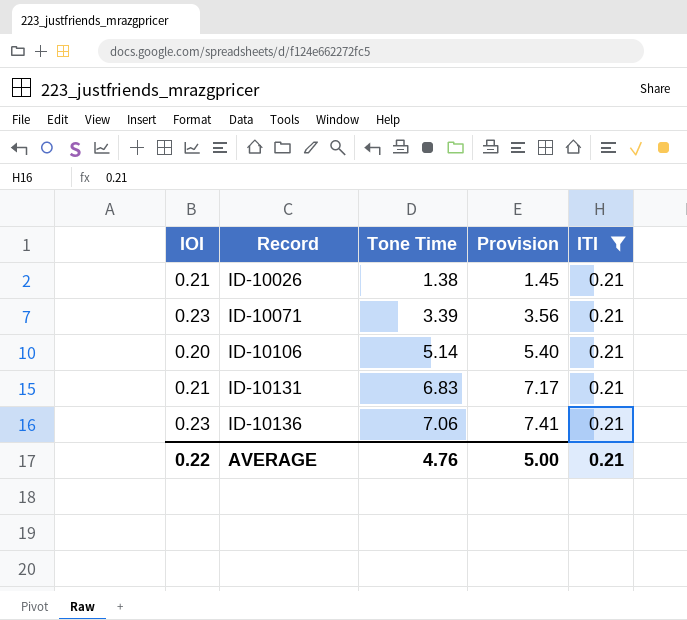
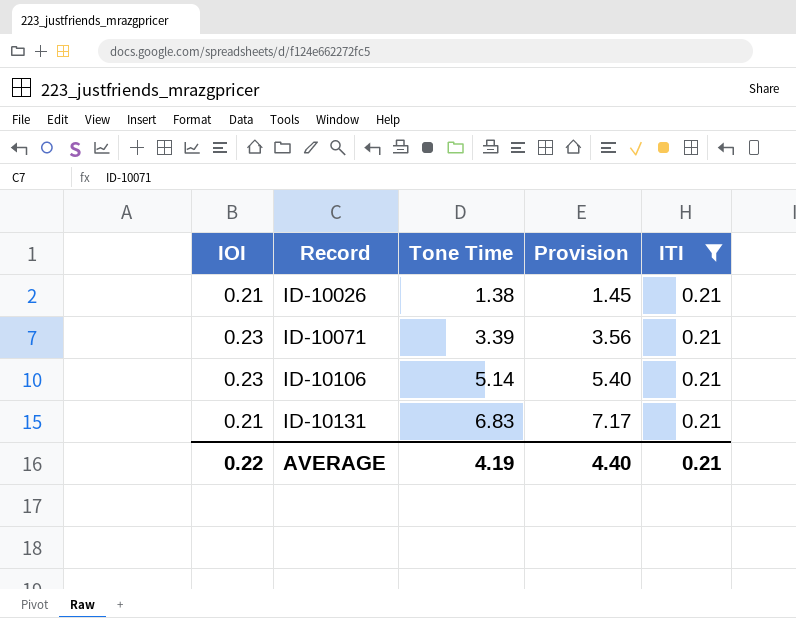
row ID-10136: 0.23 | 7.06 | 7.41 | 0.21 -> none
ID-10106 | IOI: 0.20 -> 0.23
AVERAGE | Tone Time: 4.76 -> 4.19
AVERAGE | Provision: 5.00 -> 4.40

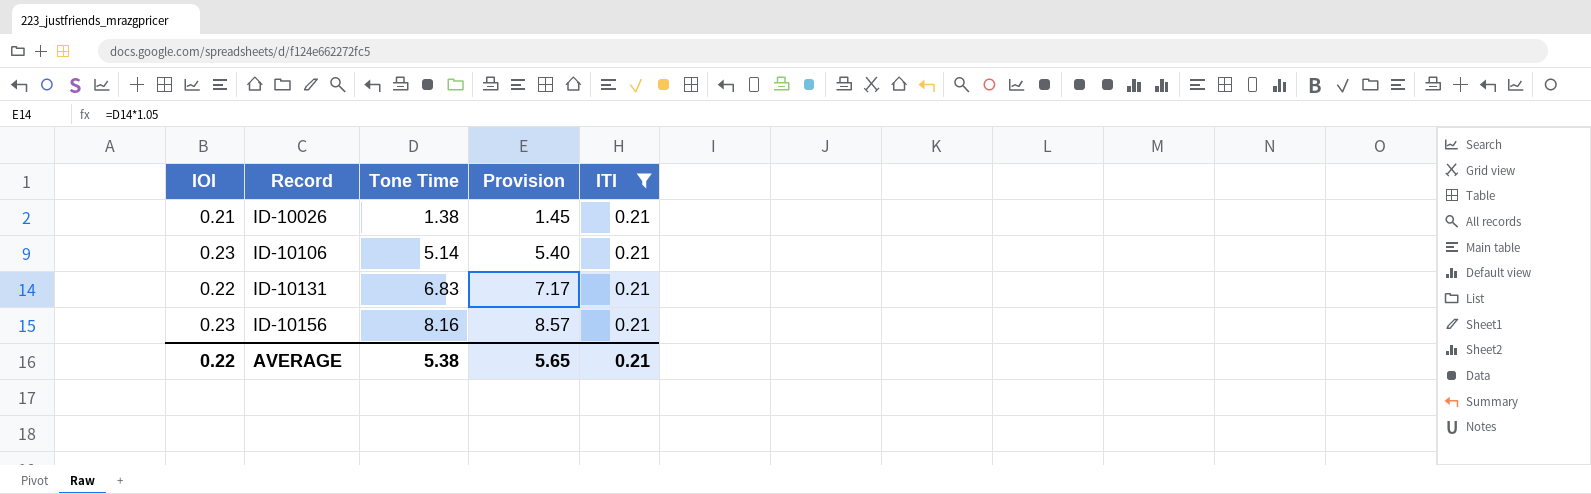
row ID-10071: 0.23 | 3.39 | 3.56 | 0.21 -> none
ID-10131 | IOI: 0.21 -> 0.22
row ID-10156: none -> 0.23 | 8.16 | 8.57 | 0.21
AVERAGE | Tone Time: 4.19 -> 5.38
AVERAGE | Provision: 4.40 -> 5.65

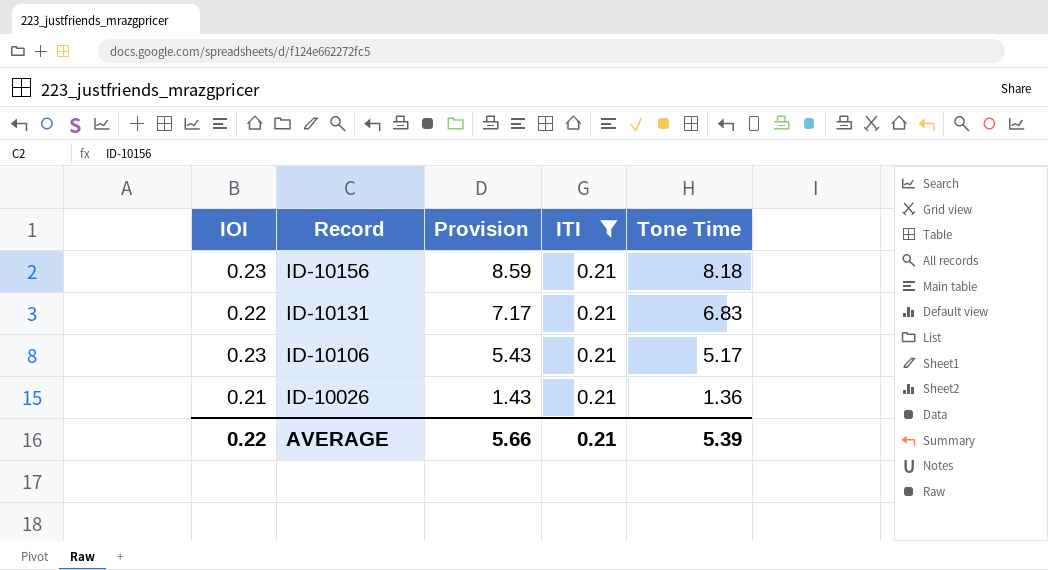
row order: Record ascending -> Record descending
column Tone Time | position: 3 -> 5
ID-10156 | Provision: 8.57 -> 8.59
ID-10156 | Tone Time: 8.16 -> 8.18
ID-10106 | Provision: 5.40 -> 5.43
ID-10106 | Tone Time: 5.14 -> 5.17
ID-10026 | Provision: 1.45 -> 1.43
ID-10026 | Tone Time: 1.38 -> 1.36
AVERAGE | Provision: 5.65 -> 5.66
AVERAGE | Tone Time: 5.38 -> 5.39

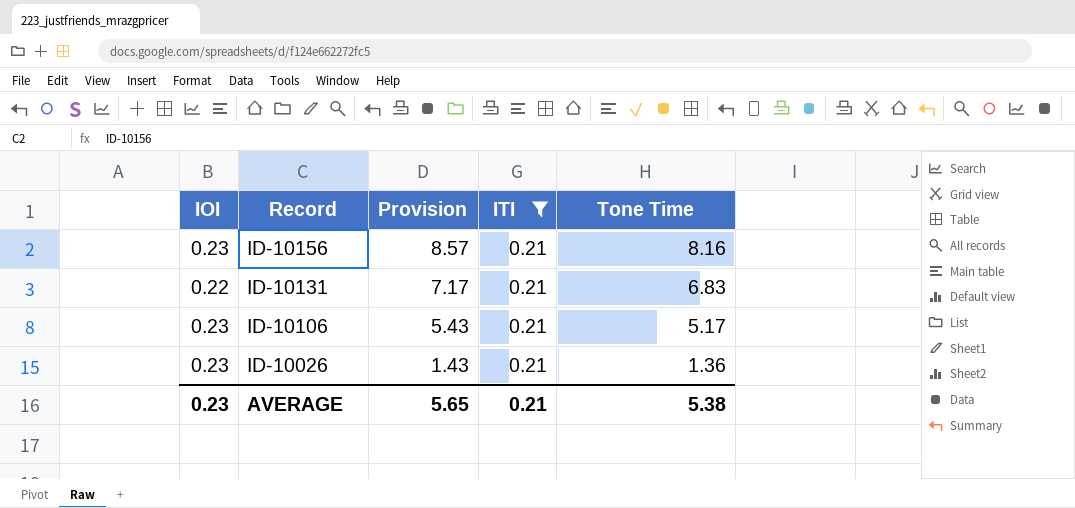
ID-10156 | Provision: 8.59 -> 8.57
ID-10156 | Tone Time: 8.18 -> 8.16
ID-10026 | IOI: 0.21 -> 0.23
AVERAGE | IOI: 0.22 -> 0.23
AVERAGE | Provision: 5.66 -> 5.65
AVERAGE | Tone Time: 5.39 -> 5.38

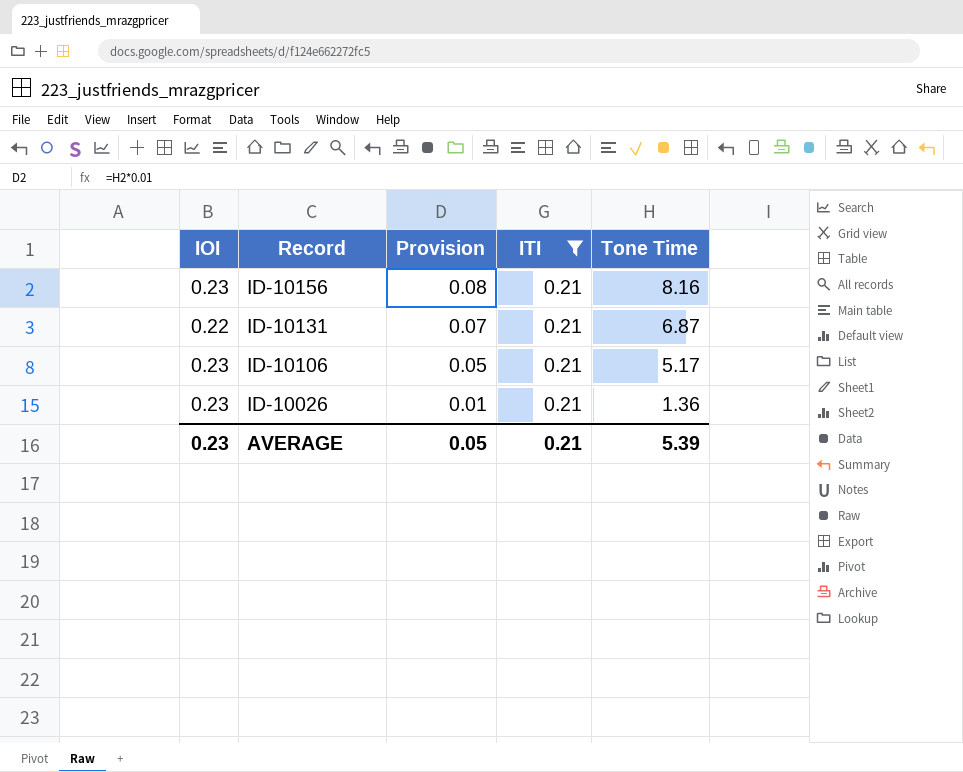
column Provision | formula: [Tone Time] * 1.05 -> [Tone Time] * 0.01
ID-10131 | Tone Time: 6.83 -> 6.87
AVERAGE | Provision: 5.65 -> 0.05
AVERAGE | Tone Time: 5.38 -> 5.39

